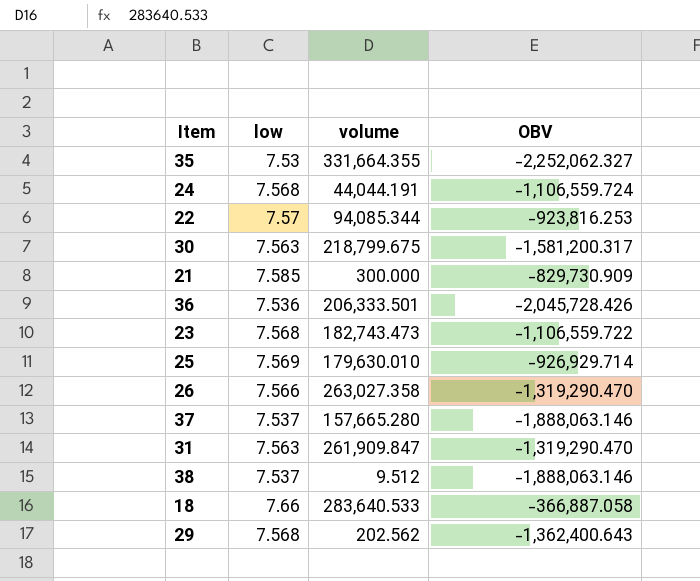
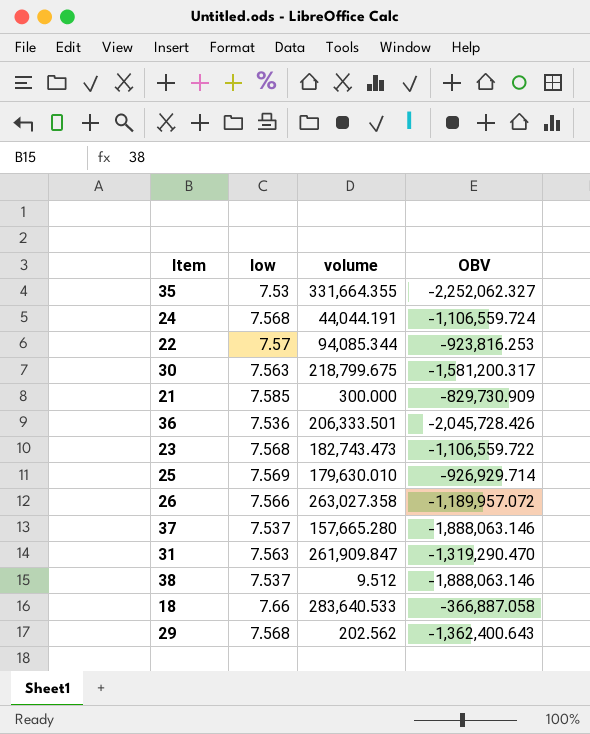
26 | OBV: -1,319,290.470 -> -1,189,957.072

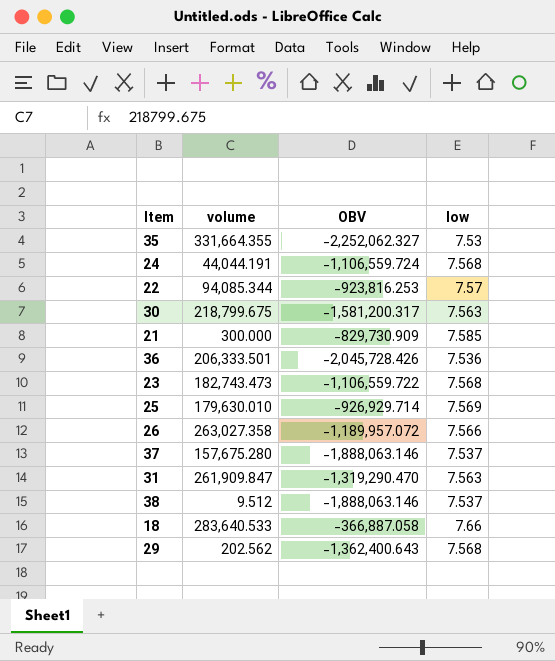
column low | position: 2 -> 4
37 | volume: 157,665.280 -> 157,675.280

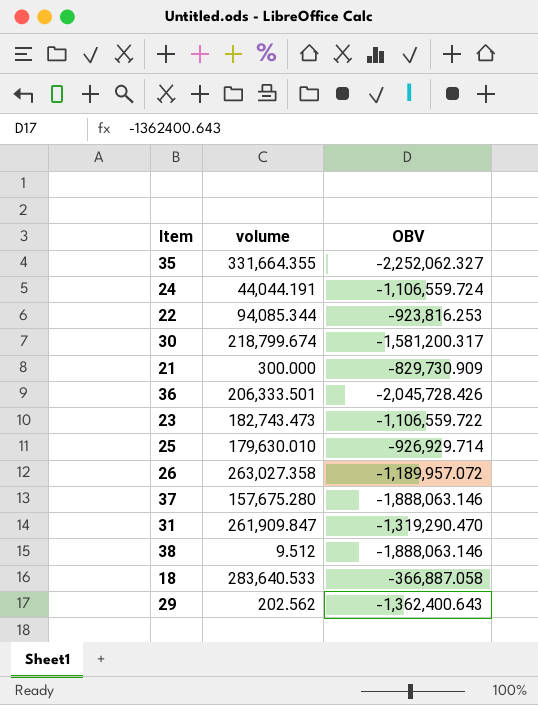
column low | position: 4 -> none
30 | volume: 218,799.675 -> 218,799.674

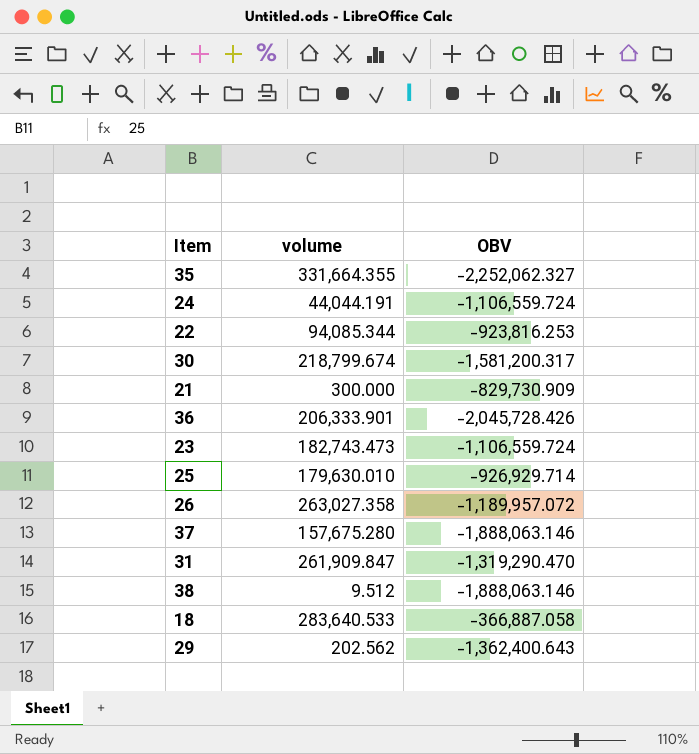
36 | volume: 206,333.501 -> 206,333.901
23 | OBV: -1,106,559.722 -> -1,106,559.724

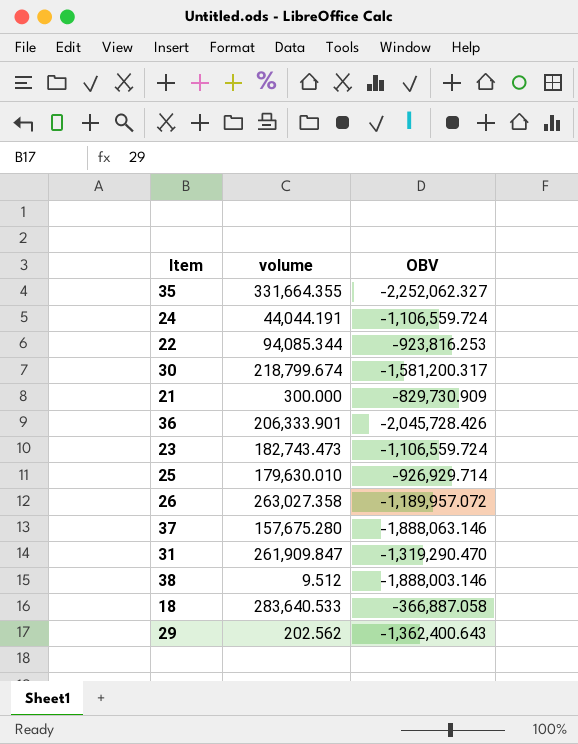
38 | OBV: -1,888,063.146 -> -1,888,003.146

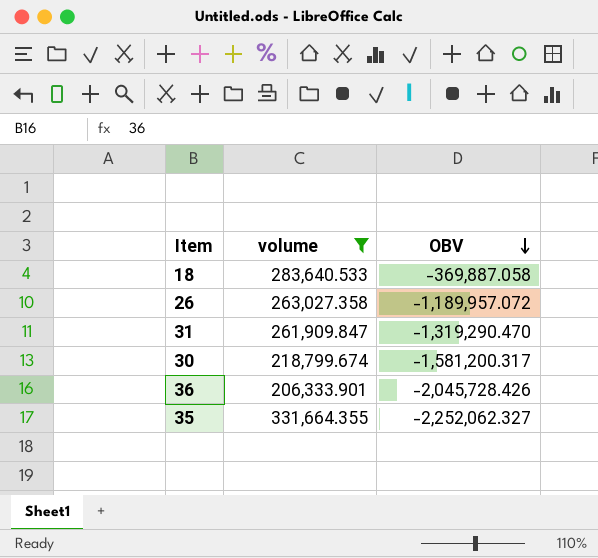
filter: none -> volume >= 206,333.901
row order: none -> OBV descending
18 | OBV: -366,887.058 -> -369,887.058

